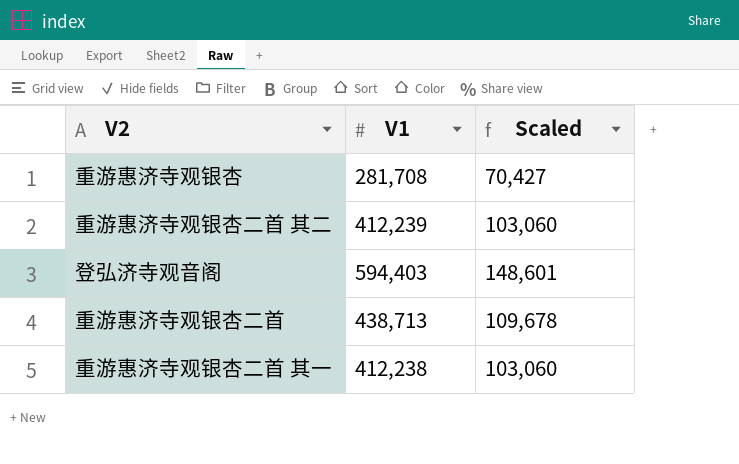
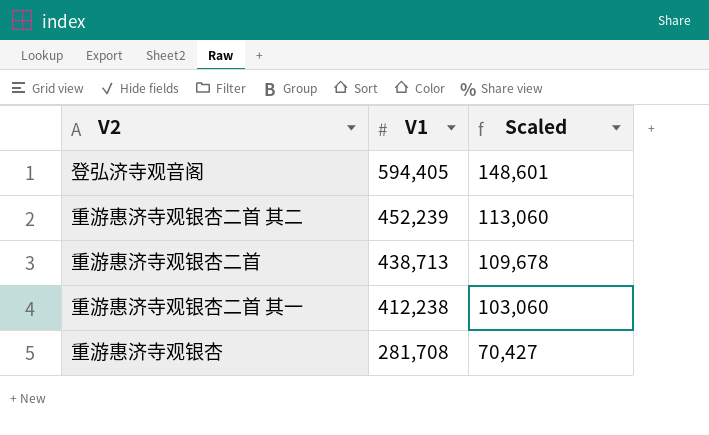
row order: none -> V1 descending
登弘济寺观音阁 | V1: 594,403 -> 594,405
重游惠济寺观银杏二首 其二 | V1: 412,239 -> 452,239
重游惠济寺观银杏二首 其二 | Scaled: 103,060 -> 113,060

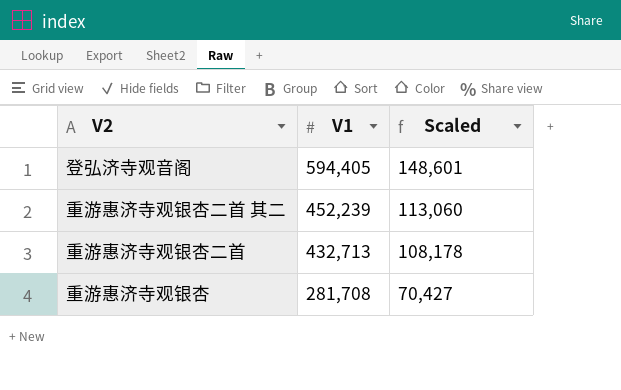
row 重游惠济寺观银杏二首 其一: 412,238 | 103,060 -> none
重游惠济寺观银杏二首 | V1: 438,713 -> 432,713
重游惠济寺观银杏二首 | Scaled: 109,678 -> 108,178

